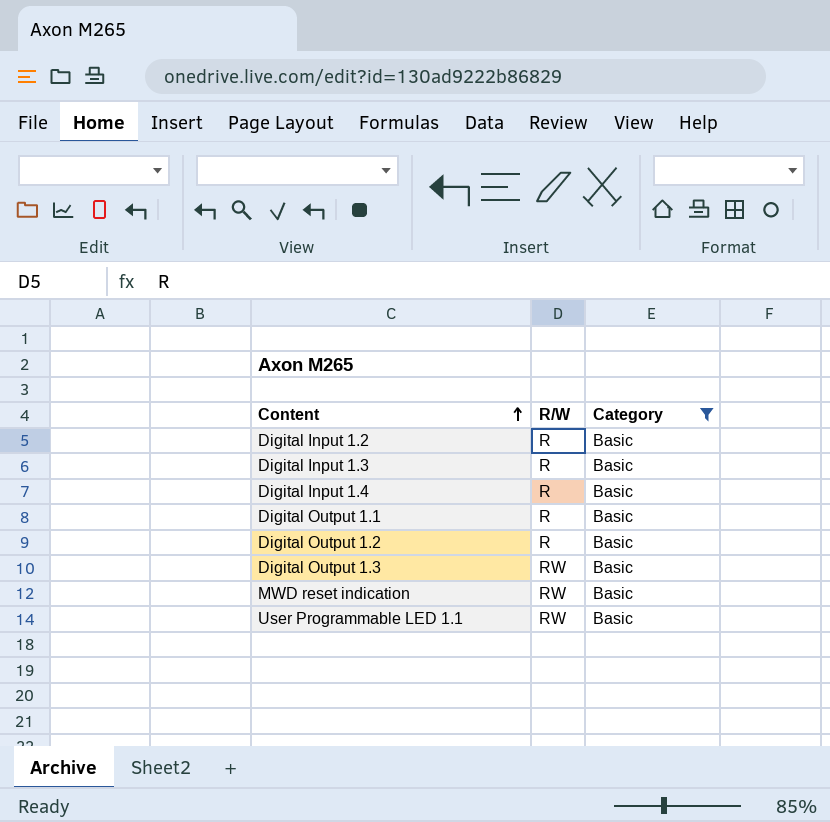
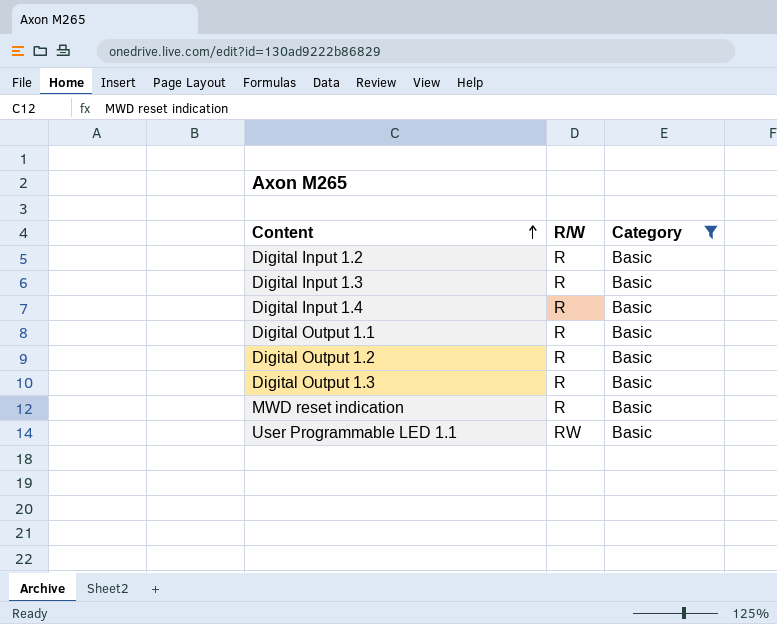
Digital Output 1.3 | R/W: RW -> R
MWD reset indication | R/W: RW -> R

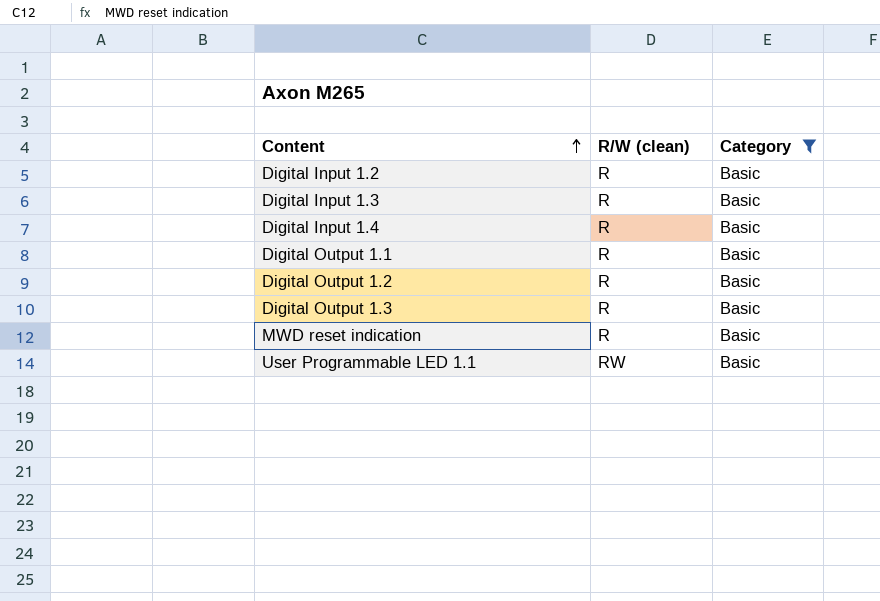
column name: R/W -> R/W (clean)

